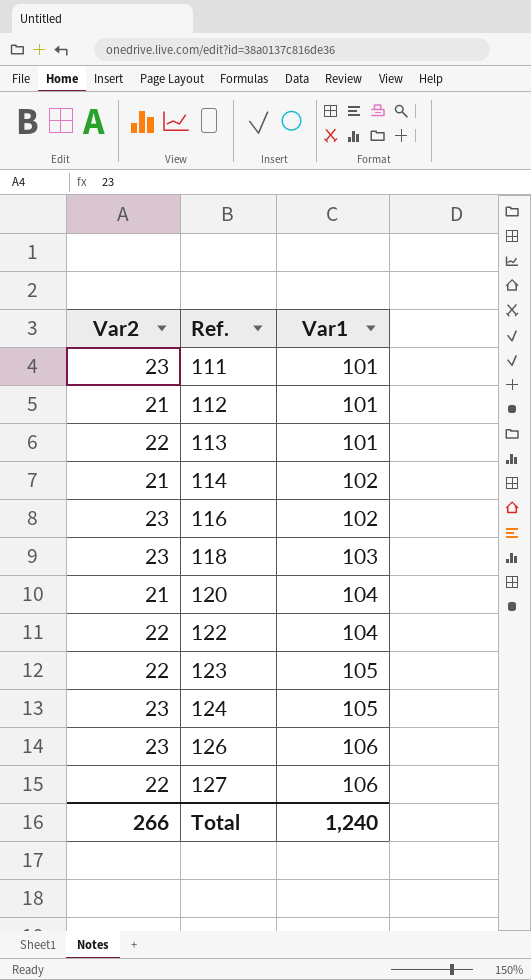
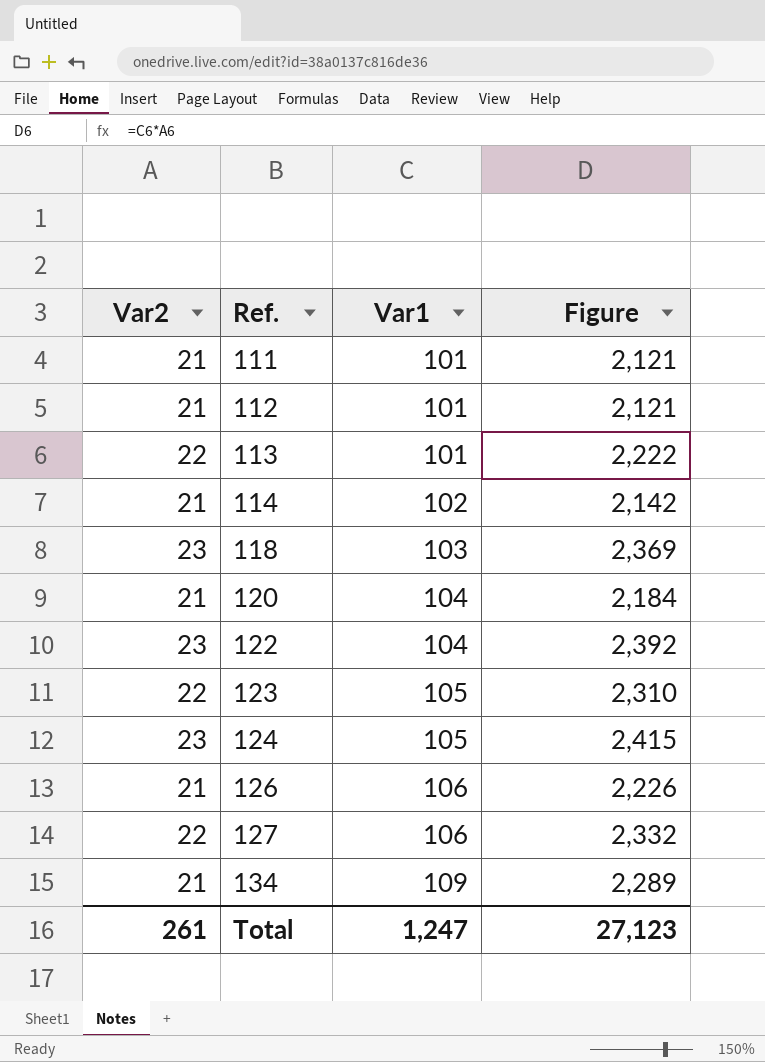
column Figure | formula: none -> [Var2] * [Var1]
row 116: 23 | 102 -> none
111 | Var2: 23 -> 21
122 | Var2: 22 -> 23
126 | Var2: 23 -> 21
row 134: none -> 21 | 109 | 2,289
Total | Var2: 266 -> 261
Total | Var1: 1,240 -> 1,247

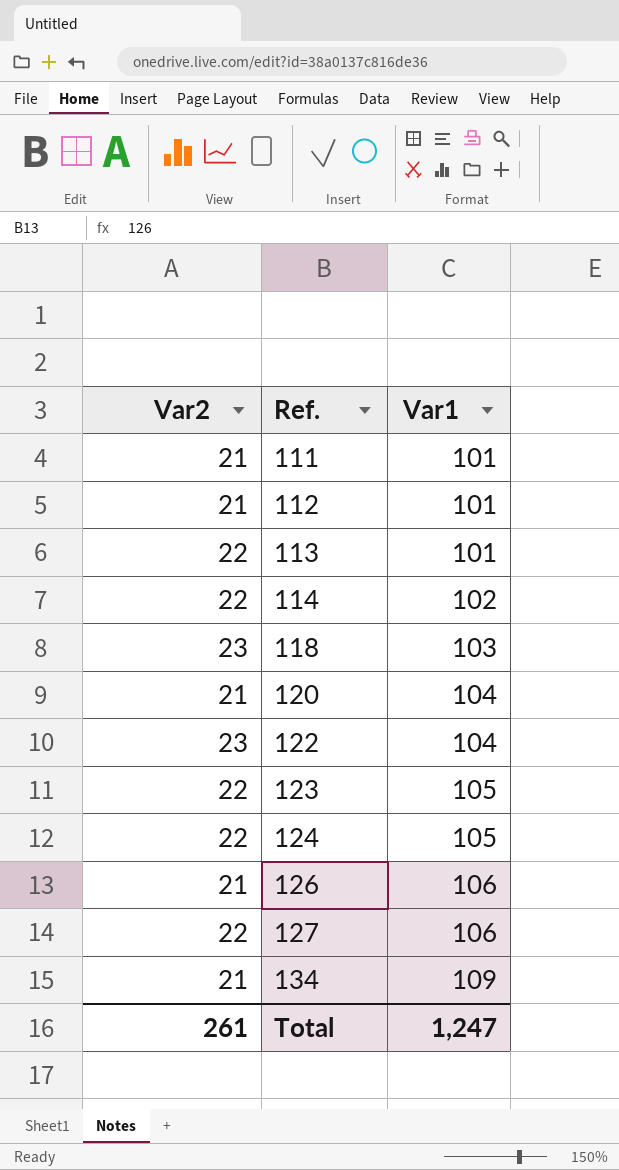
column Figure | formula: [Var2] * [Var1] -> none
114 | Var2: 21 -> 22
124 | Var2: 23 -> 22

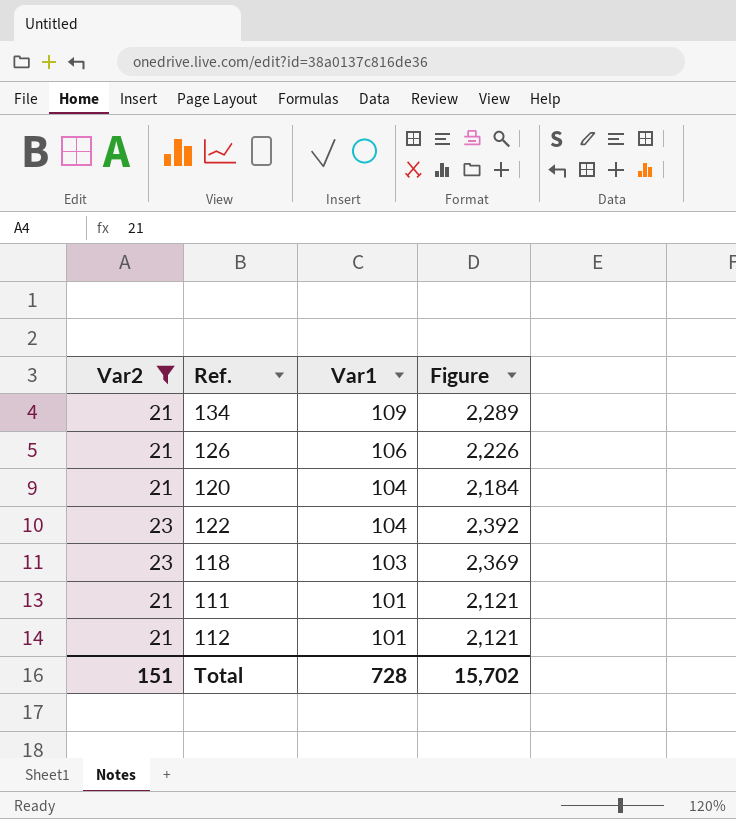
filter: none -> Var2 != 22
row order: Ref. ascending -> Var1 descending
column Figure | formula: none -> [Var2] * [Var1]
Total | Var2: 261 -> 151
Total | Var1: 1,247 -> 728

